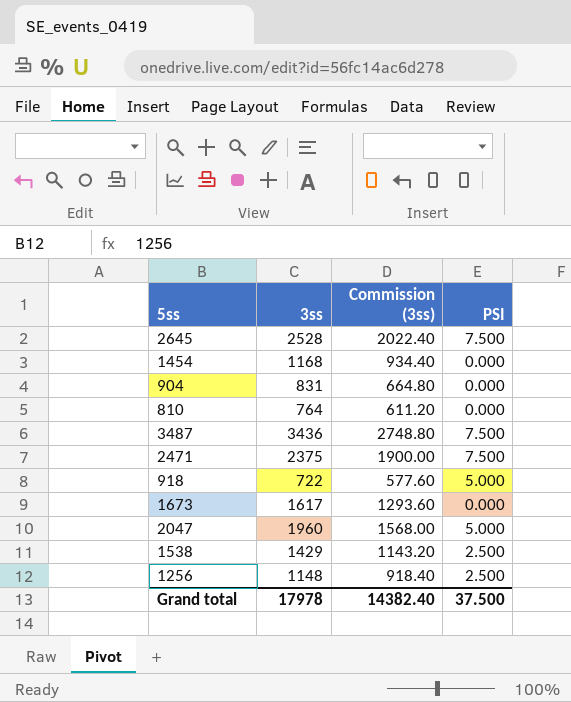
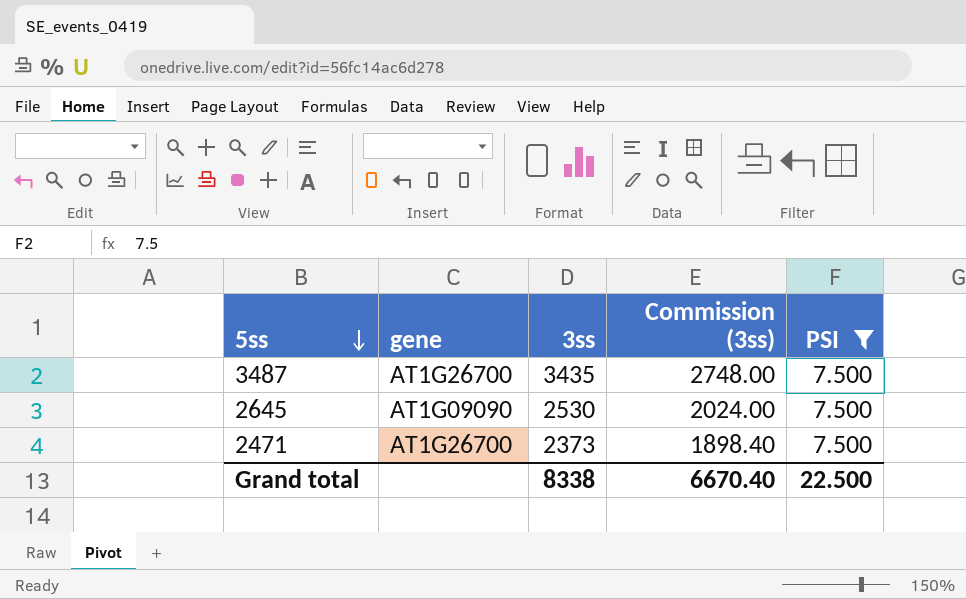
filter: none -> PSI = 7.500
row order: none -> 5ss descending
column gene | position: none -> 2
3487 | 3ss: 3436 -> 3435
3487 | Commission (3ss): 2748.80 -> 2748.00
2645 | 3ss: 2528 -> 2530
2645 | Commission (3ss): 2022.40 -> 2024.00
2471 | 3ss: 2375 -> 2373
2471 | Commission (3ss): 1900.00 -> 1898.40
Grand total | 3ss: 17978 -> 8338
Grand total | Commission (3ss): 14382.40 -> 6670.40
Grand total | PSI: 37.500 -> 22.500

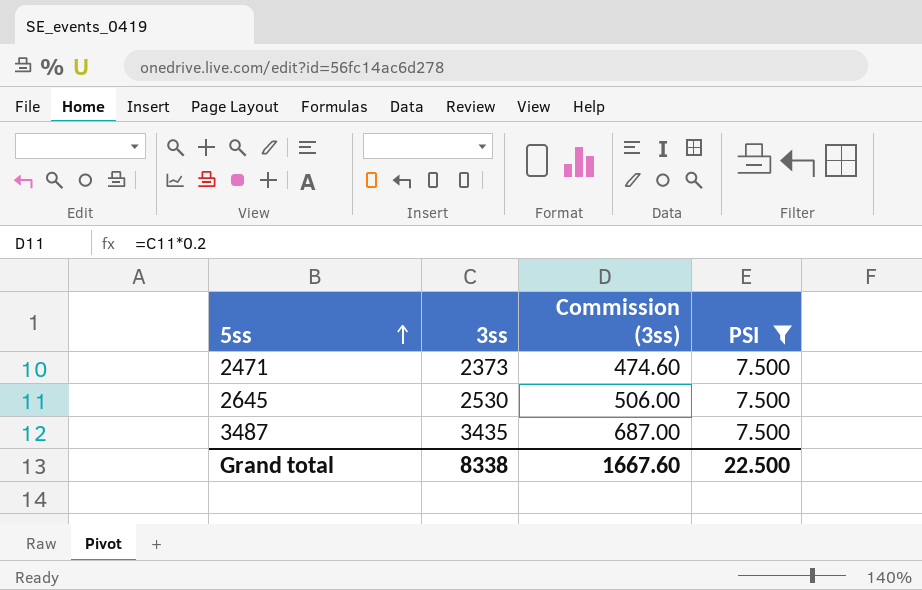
row order: 5ss descending -> 5ss ascending
column gene | position: 2 -> none
column Commission (3ss) | formula: [3ss] * 0.8 -> [3ss] * 0.2
Grand total | Commission (3ss): 6670.40 -> 1667.60

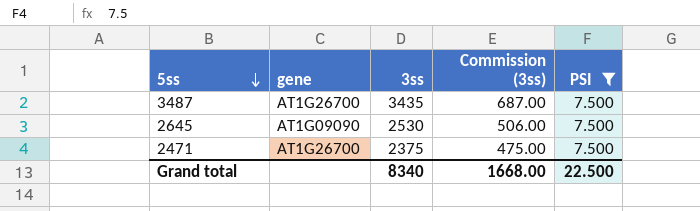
row order: 5ss ascending -> 5ss descending
column gene | position: none -> 2
2471 | 3ss: 2373 -> 2375
2471 | Commission (3ss): 474.60 -> 475.00
Grand total | 3ss: 8338 -> 8340
Grand total | Commission (3ss): 1667.60 -> 1668.00

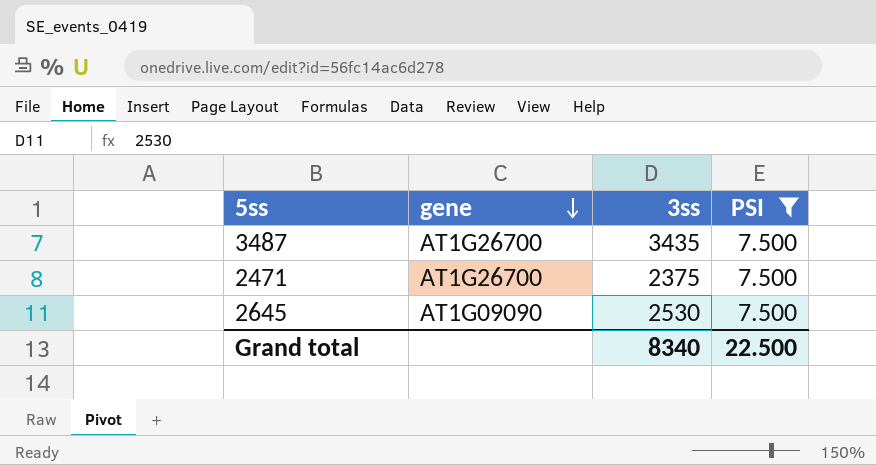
row order: 5ss descending -> gene descending
column Commission (3ss) | formula: [3ss] * 0.2 -> none

